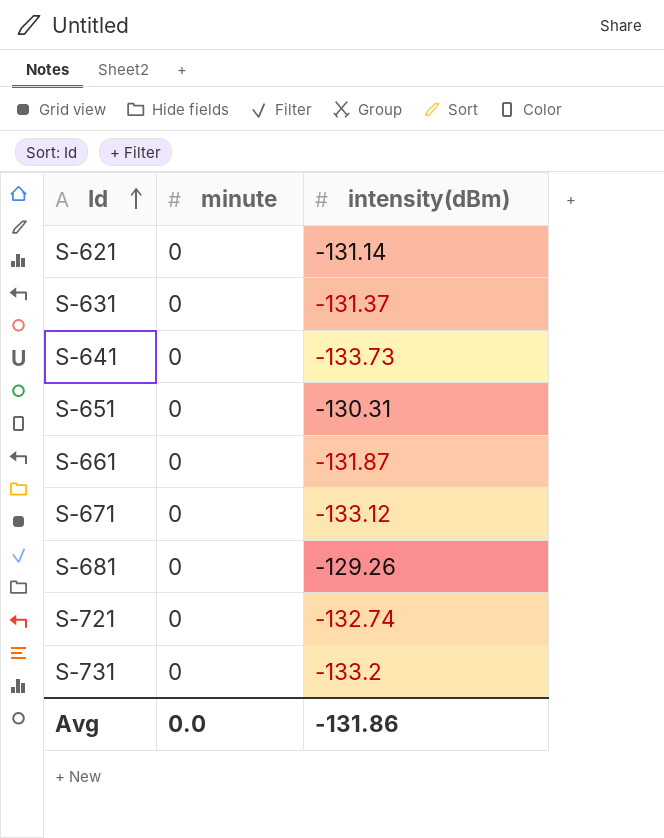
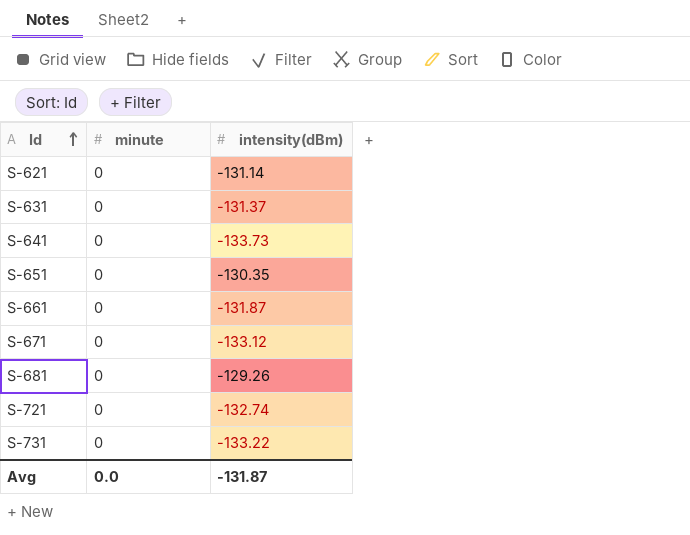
S-651 | intensity(dBm): -130.31 -> -130.35
S-731 | intensity(dBm): -133.2 -> -133.22
Avg | intensity(dBm): -131.86 -> -131.87

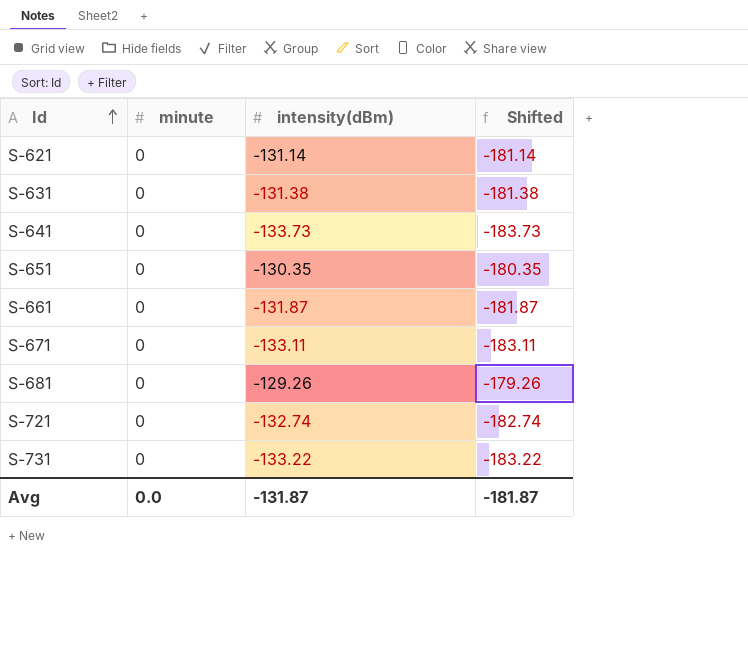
column Shifted | formula: none -> [intensity(dBm)] - 50
S-631 | intensity(dBm): -131.37 -> -131.38
S-671 | intensity(dBm): -133.12 -> -133.11

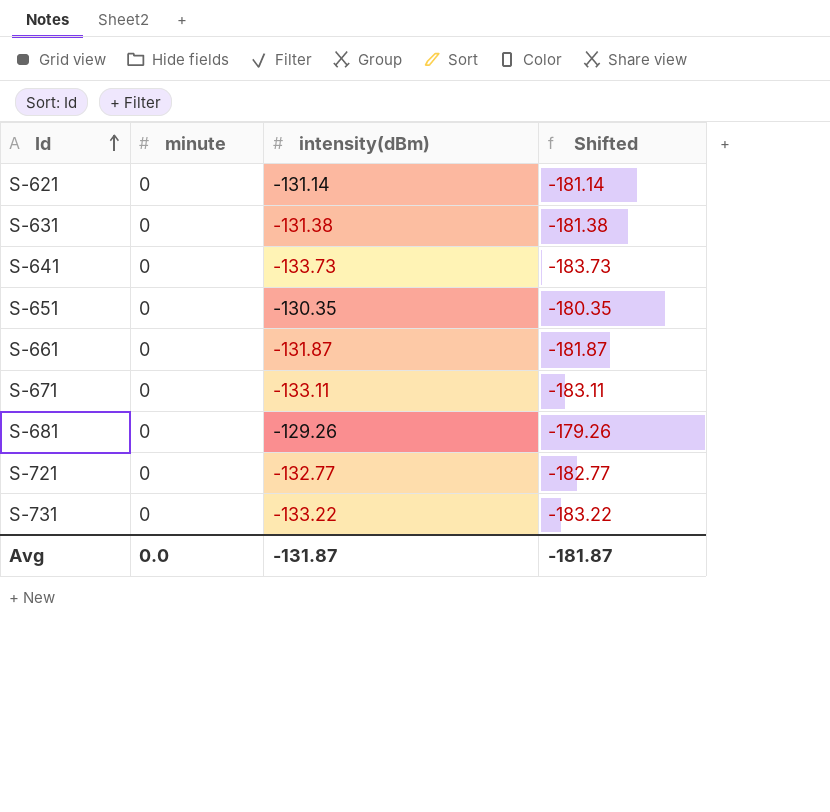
S-721 | intensity(dBm): -132.74 -> -132.77
S-721 | Shifted: -182.74 -> -182.77

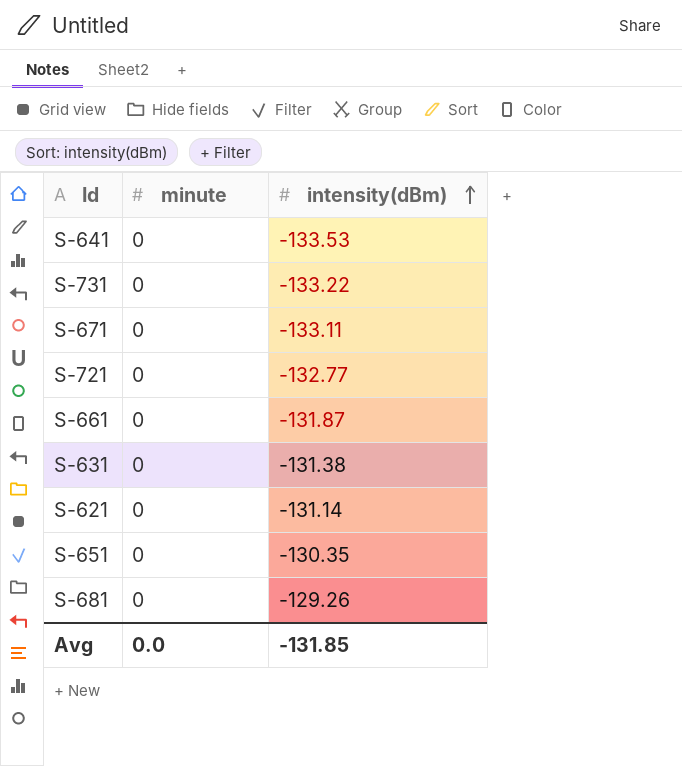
row order: Id ascending -> intensity(dBm) ascending
column Shifted | formula: [intensity(dBm)] - 50 -> none
S-641 | intensity(dBm): -133.73 -> -133.53
Avg | intensity(dBm): -131.87 -> -131.85

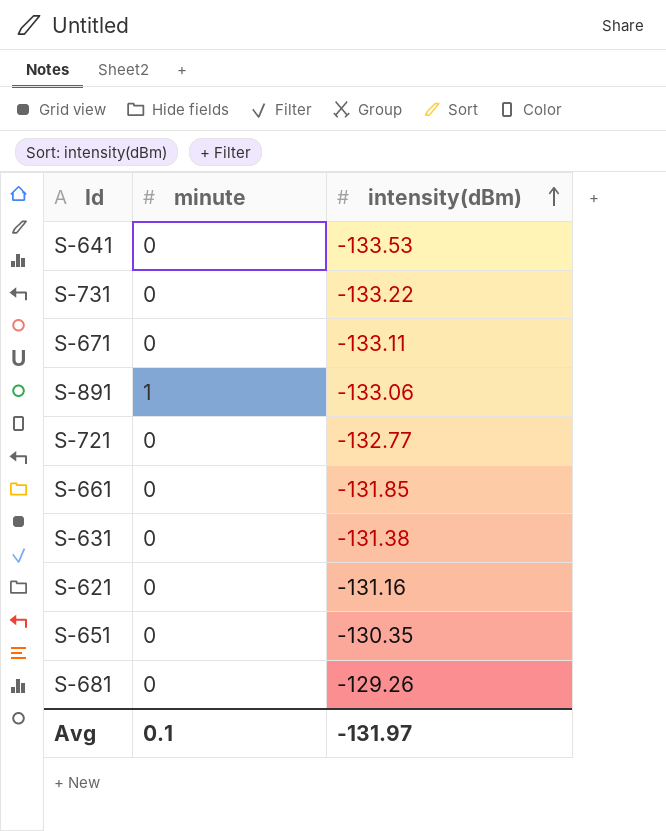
row S-891: none -> 1 | -133.06
S-661 | intensity(dBm): -131.87 -> -131.85
S-621 | intensity(dBm): -131.14 -> -131.16
Avg | minute: 0.0 -> 0.1
Avg | intensity(dBm): -131.85 -> -131.97

